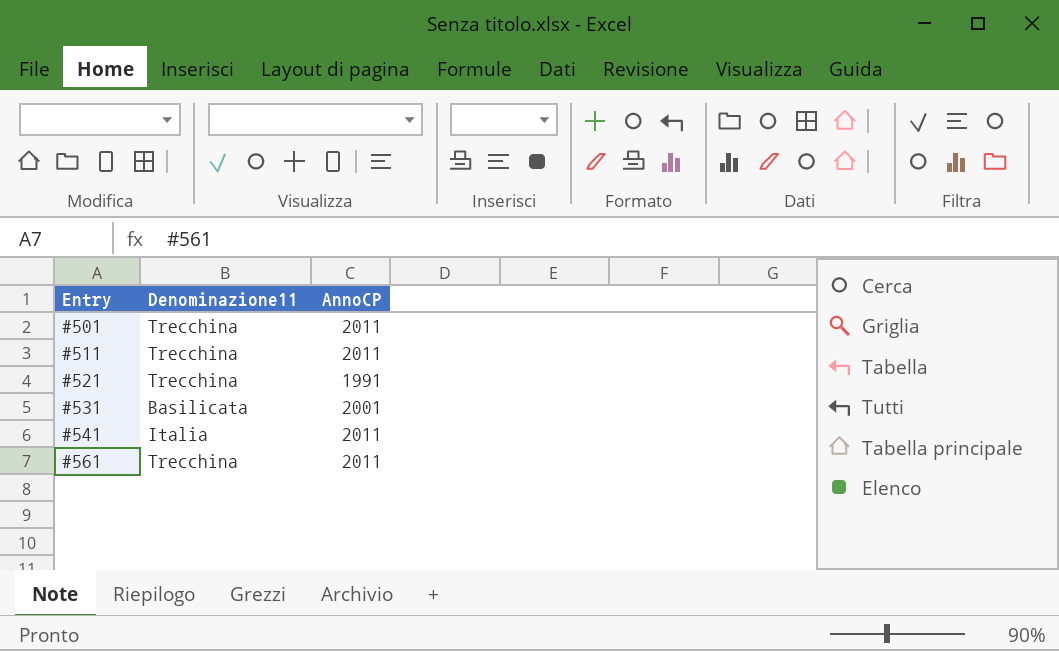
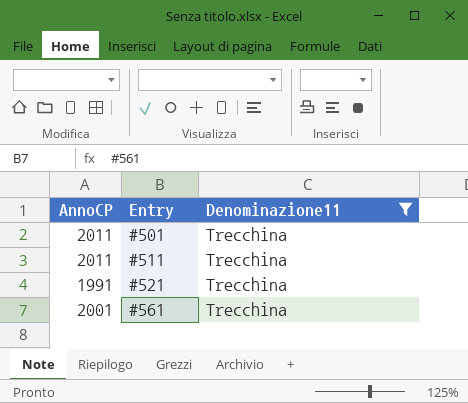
filter: none -> Denominazione11 = Trecchina
column AnnoCP | position: 3 -> 1
#561 | AnnoCP: 2011 -> 2001

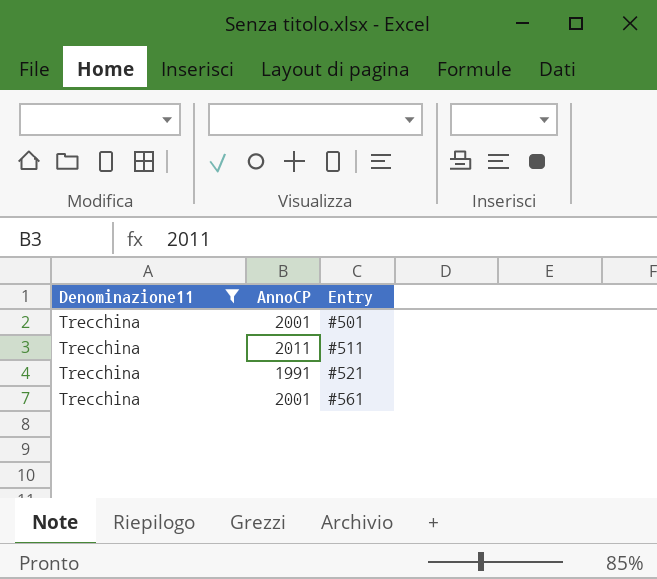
column Denominazione11 | position: 3 -> 1
#501 | AnnoCP: 2011 -> 2001

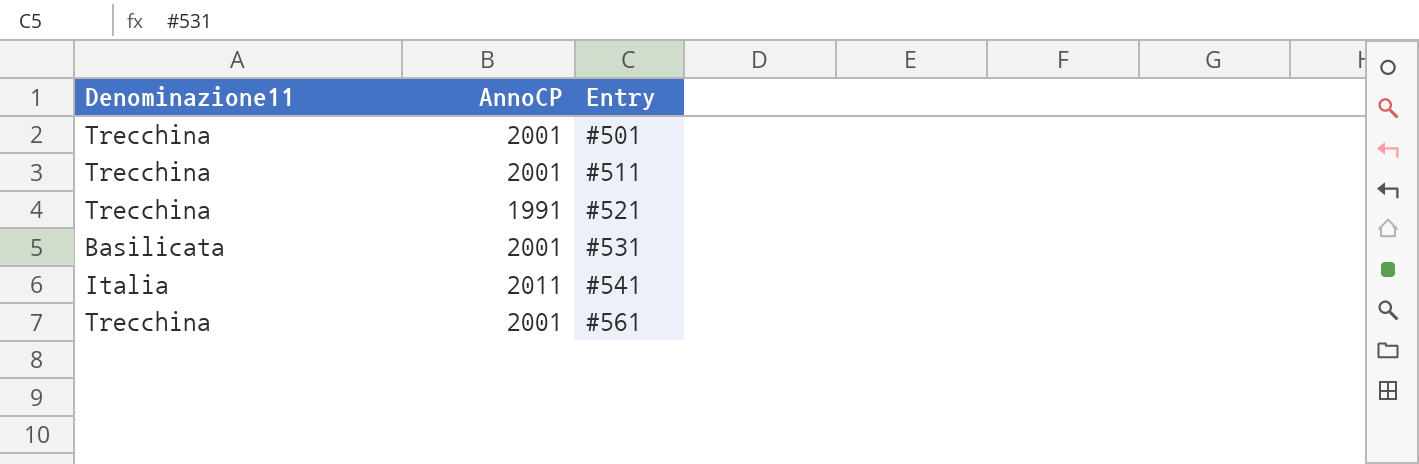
filter: Denominazione11 = Trecchina -> none
#511 | AnnoCP: 2011 -> 2001

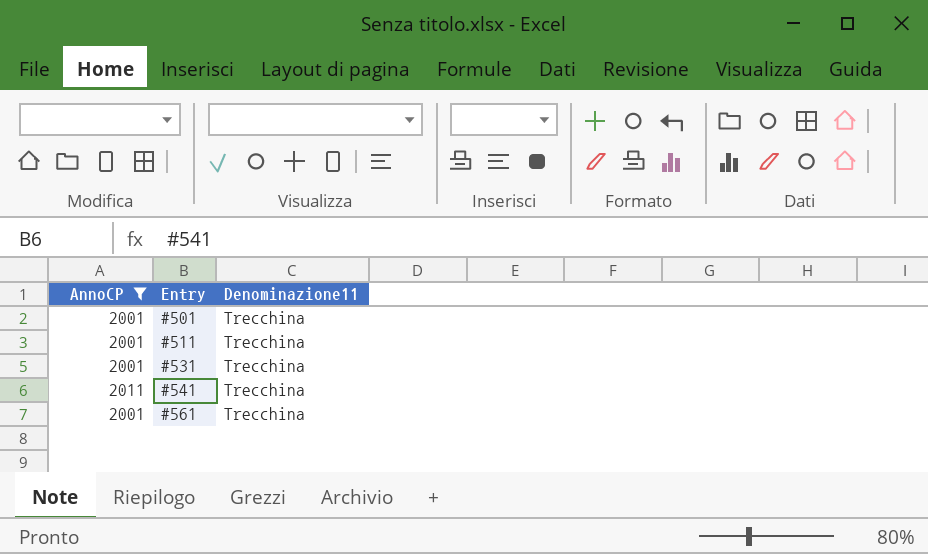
filter: none -> AnnoCP != 1991
column Denominazione11 | position: 1 -> 3
#531 | Denominazione11: Basilicata -> Trecchina
#541 | Denominazione11: Italia -> Trecchina

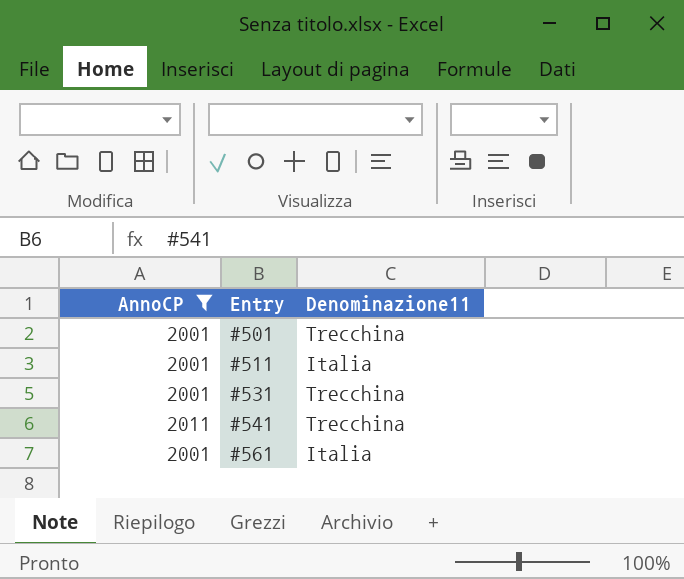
#511 | Denominazione11: Trecchina -> Italia
#561 | Denominazione11: Trecchina -> Italia

